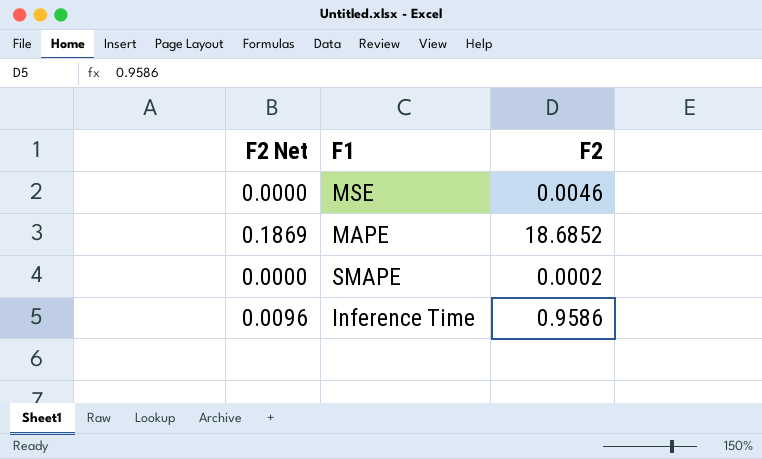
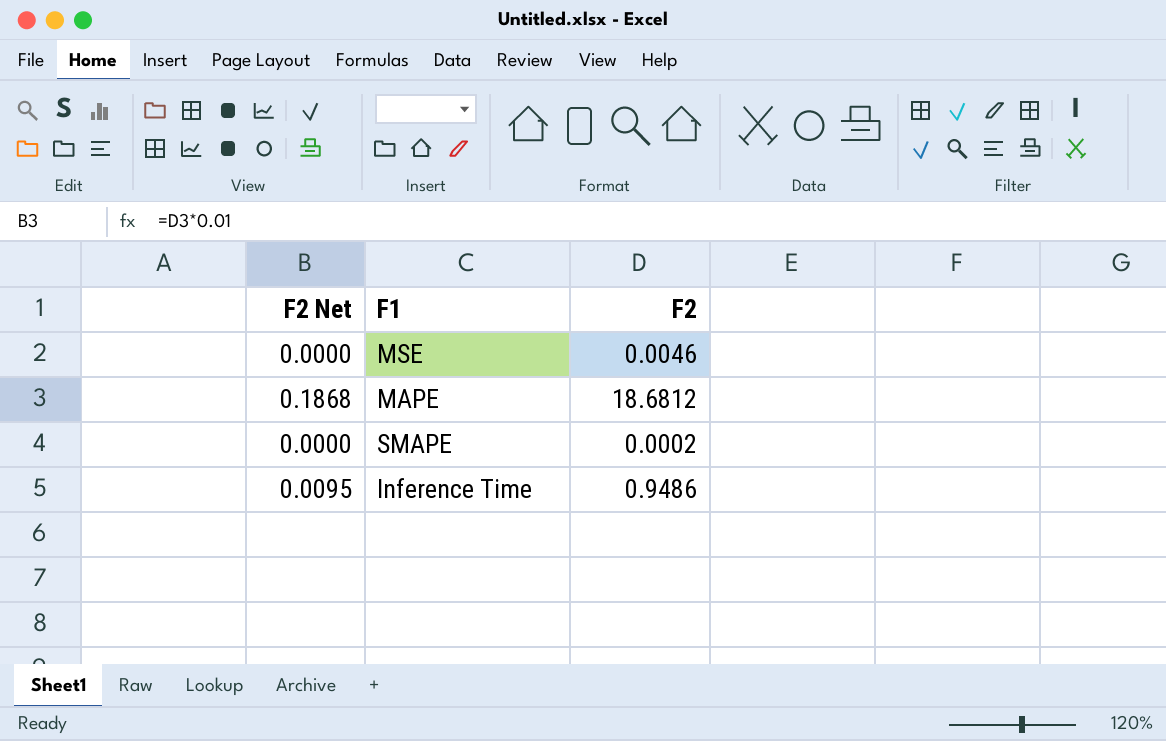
MAPE | F2 Net: 0.1869 -> 0.1868
MAPE | F2: 18.6852 -> 18.6812
Inference Time | F2 Net: 0.0096 -> 0.0095
Inference Time | F2: 0.9586 -> 0.9486

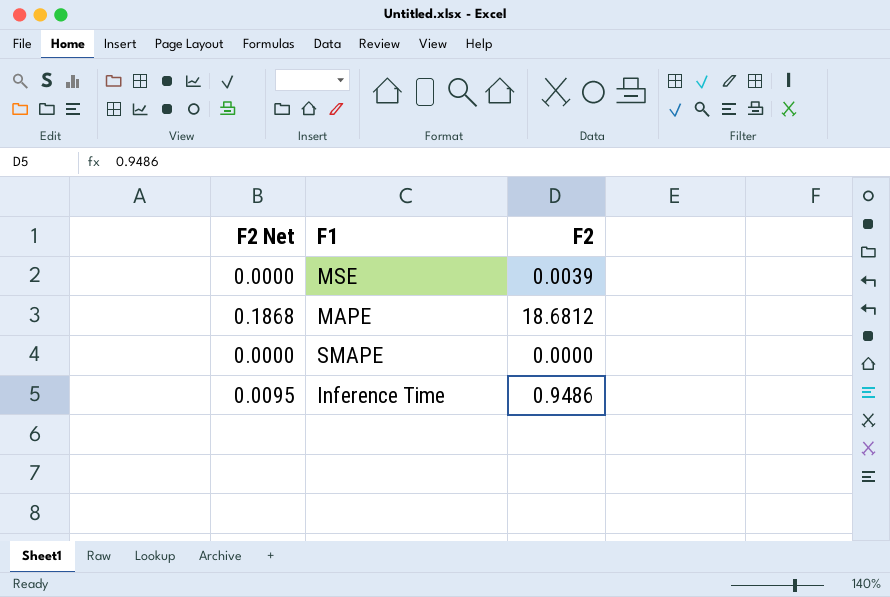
MSE | F2: 0.0046 -> 0.0039
SMAPE | F2: 0.0002 -> 0.0000

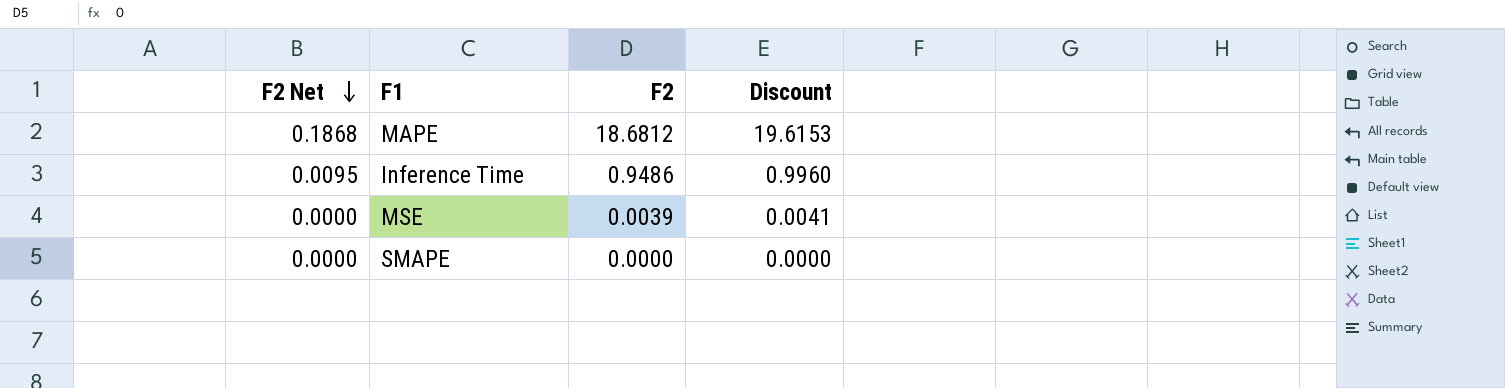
row order: none -> F2 Net descending
column Discount | formula: none -> [F2] * 1.05

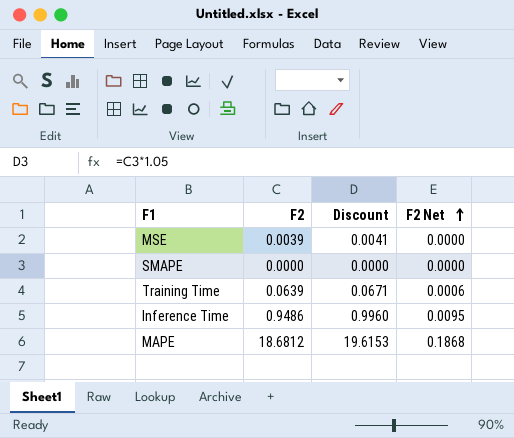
row order: F2 Net descending -> F2 Net ascending
column F2 Net | position: 1 -> 4
row Training Time: none -> 0.0639 | 0.0671 | 0.0006

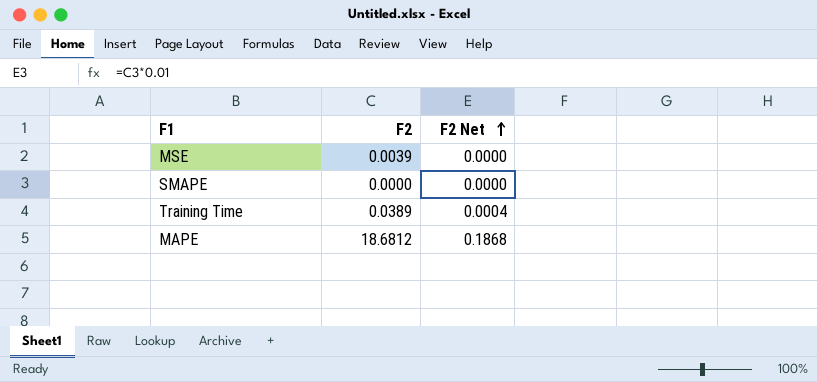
column Discount | formula: [F2] * 1.05 -> none
row Inference Time: 0.9486 | 0.9960 | 0.0095 -> none
Training Time | F2: 0.0639 -> 0.0389
Training Time | F2 Net: 0.0006 -> 0.0004

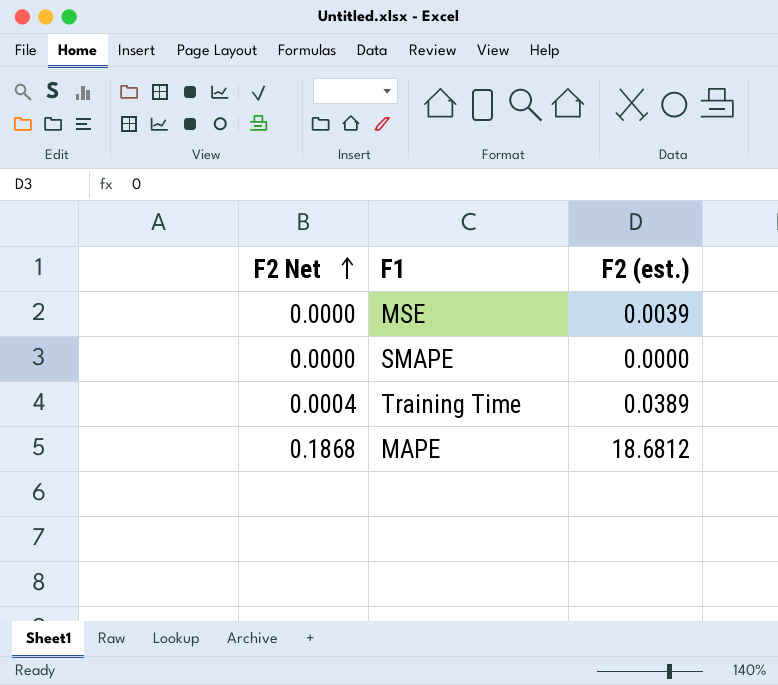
column F2 Net | position: 3 -> 1
column name: F2 -> F2 (est.)

